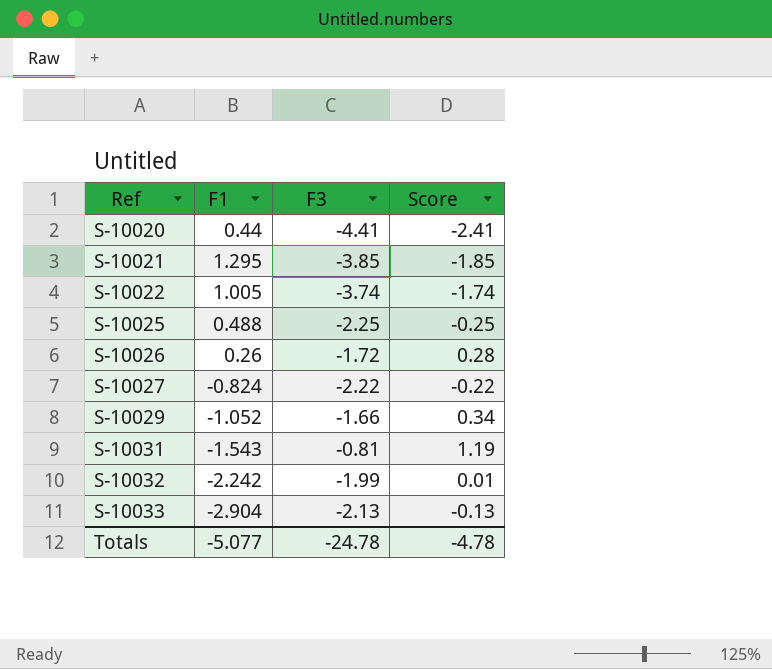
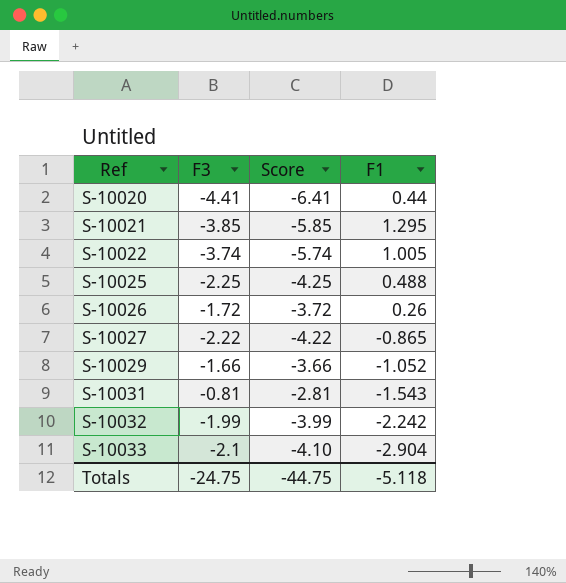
column Score | formula: [F3] + 2 -> [F3] - 2
column F1 | position: 2 -> 4
S-10027 | F1: -0.824 -> -0.865
S-10033 | F3: -2.13 -> -2.1
Totals | F3: -24.78 -> -24.75
Totals | Score: -4.78 -> -44.75
Totals | F1: -5.077 -> -5.118

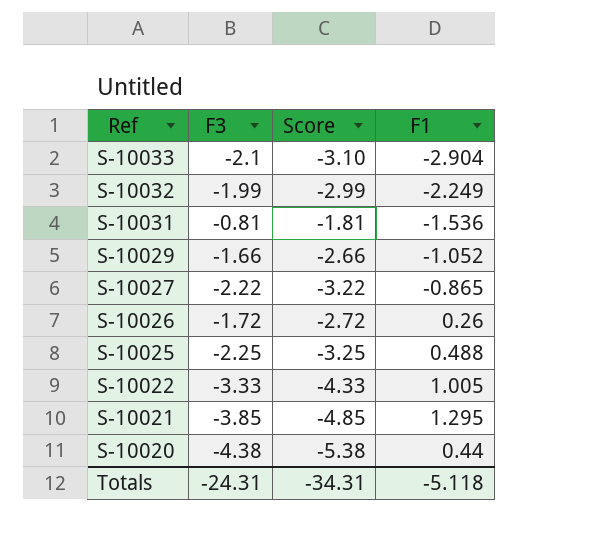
row order: Ref ascending -> Ref descending
column Score | formula: [F3] - 2 -> [F3] - 1
S-10032 | F1: -2.242 -> -2.249
S-10031 | F1: -1.543 -> -1.536
S-10022 | F3: -3.74 -> -3.33
S-10020 | F3: -4.41 -> -4.38
Totals | F3: -24.75 -> -24.31
Totals | Score: -44.75 -> -34.31

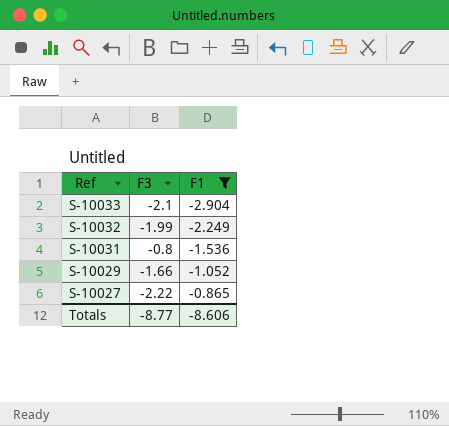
filter: none -> F1 <= -0.865
column Score | formula: [F3] - 1 -> none
S-10031 | F3: -0.81 -> -0.8
Totals | F3: -24.31 -> -8.77
Totals | F1: -5.118 -> -8.606

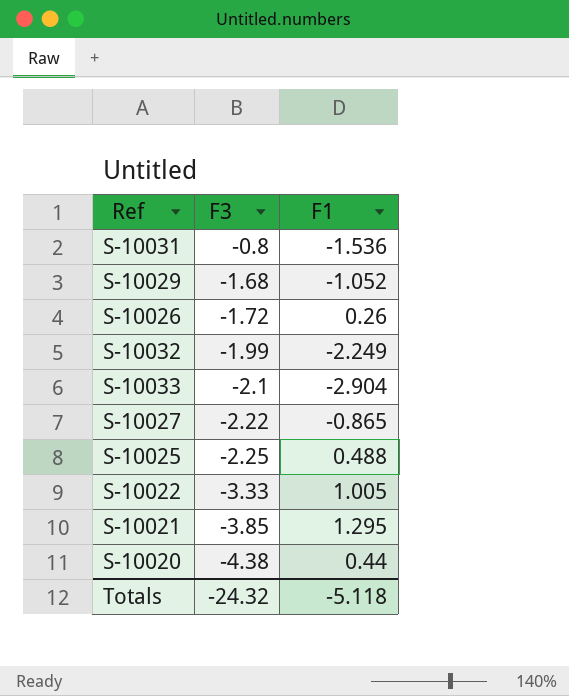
filter: F1 <= -0.865 -> none
row order: Ref descending -> F3 descending
S-10029 | F3: -1.66 -> -1.68
Totals | F3: -8.77 -> -24.32
Totals | F1: -8.606 -> -5.118

